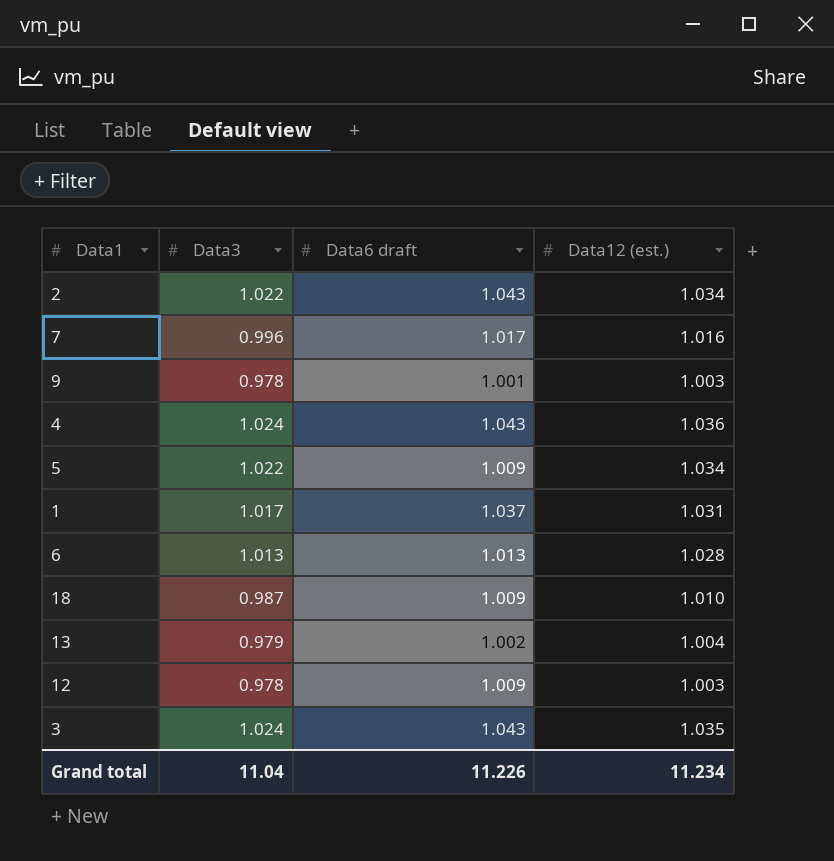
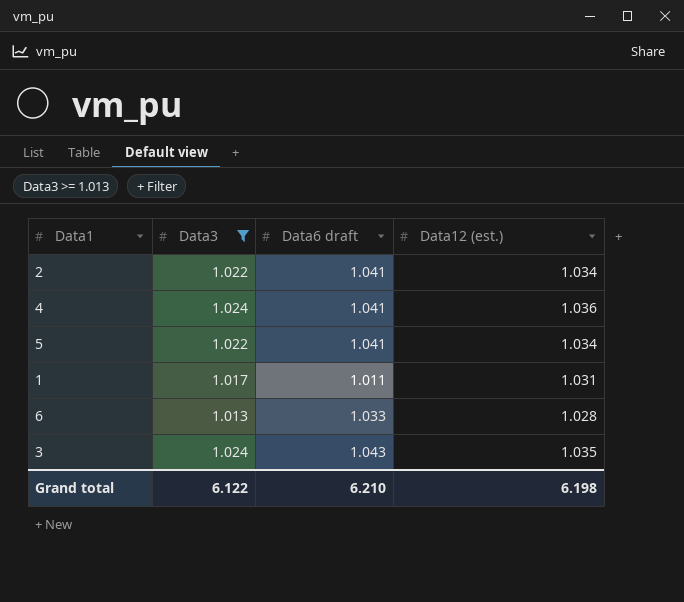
filter: none -> Data3 >= 1.013
2 | Data6 draft: 1.043 -> 1.041
4 | Data6 draft: 1.043 -> 1.041
5 | Data6 draft: 1.009 -> 1.041
1 | Data6 draft: 1.037 -> 1.011
6 | Data6 draft: 1.013 -> 1.033
Grand total | Data3: 11.04 -> 6.122
Grand total | Data6 draft: 11.226 -> 6.210
Grand total | Data12 (est.): 11.234 -> 6.198

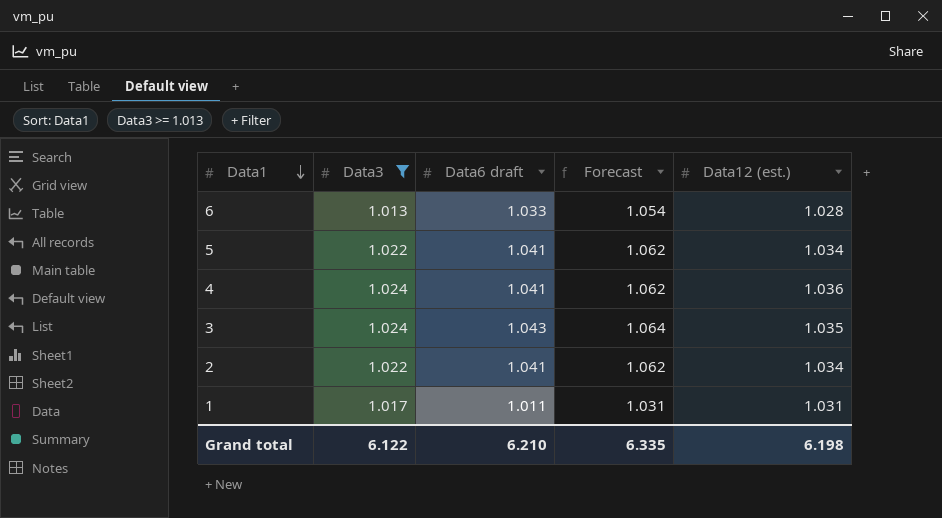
row order: none -> Data1 descending
column Forecast | formula: none -> [Data6 draft] * 1.02

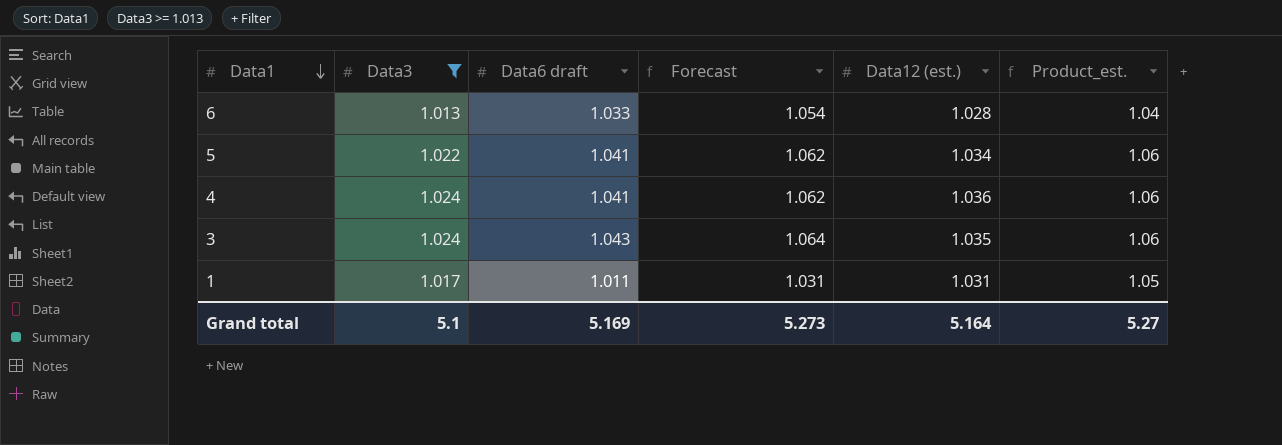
column Product_est. | formula: none -> [Data3] * [Data12 (est.)]
row 2: 1.022 | 1.041 | 1.062 | 1.034 -> none
Grand total | Data3: 6.122 -> 5.1
Grand total | Data6 draft: 6.210 -> 5.169
Grand total | Forecast: 6.335 -> 5.273
Grand total | Data12 (est.): 6.198 -> 5.164

